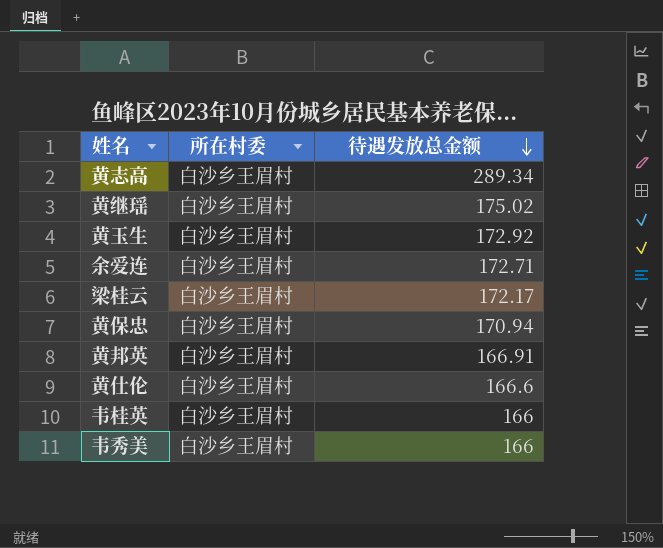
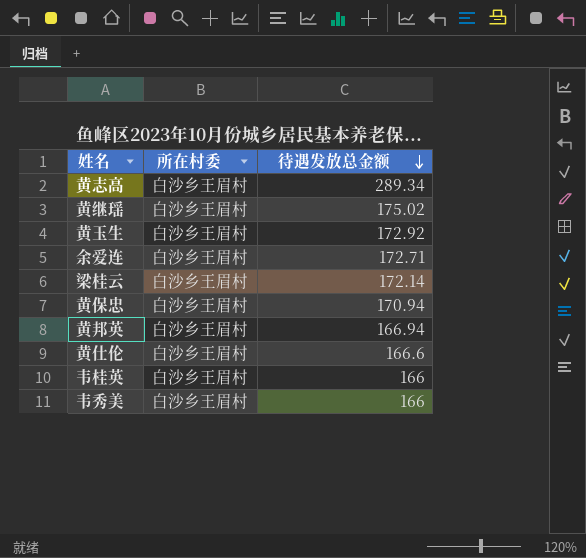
梁桂云 | 待遇发放总金额: 172.17 -> 172.14
黄邦英 | 待遇发放总金额: 166.91 -> 166.94

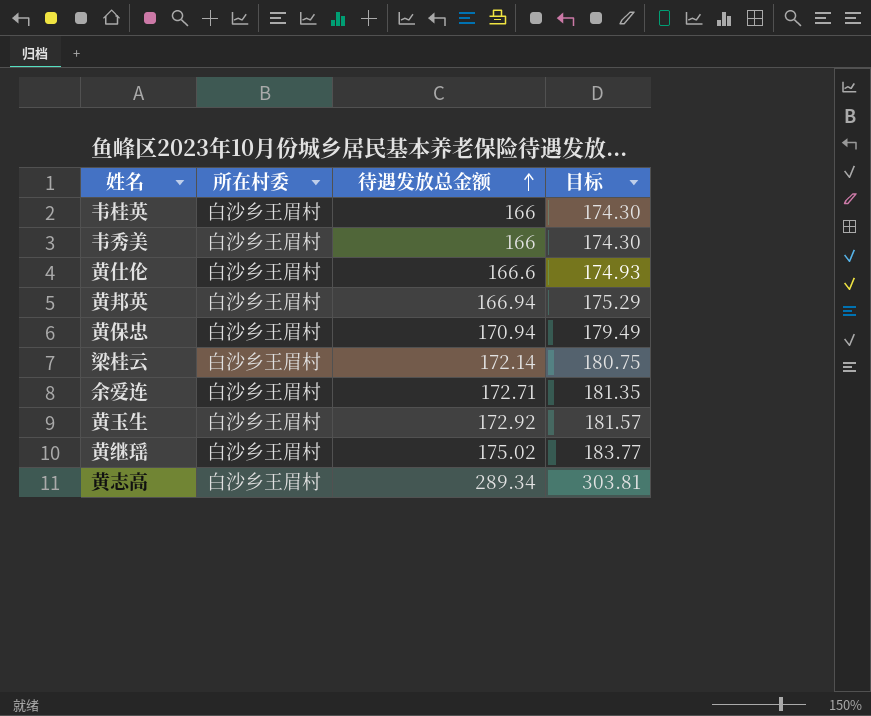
row order: 待遇发放总金额 descending -> 待遇发放总金额 ascending
column 目标 | formula: none -> [待遇发放总金额] * 1.05

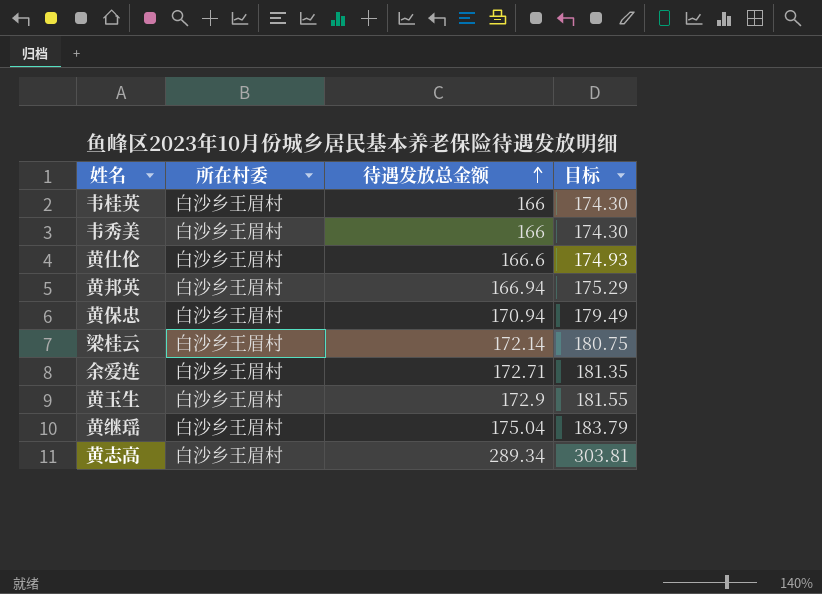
黄玉生 | 待遇发放总金额: 172.92 -> 172.9
黄玉生 | 目标: 181.57 -> 181.55
黄继瑶 | 待遇发放总金额: 175.02 -> 175.04
黄继瑶 | 目标: 183.77 -> 183.79

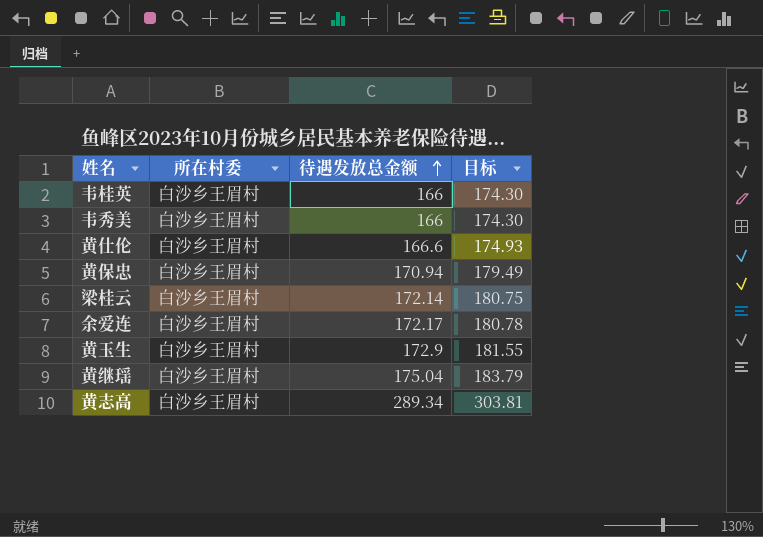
row 黄邦英: 白沙乡王眉村 | 166.94 | 175.29 -> none
余爱连 | 待遇发放总金额: 172.71 -> 172.17
余爱连 | 目标: 181.35 -> 180.78

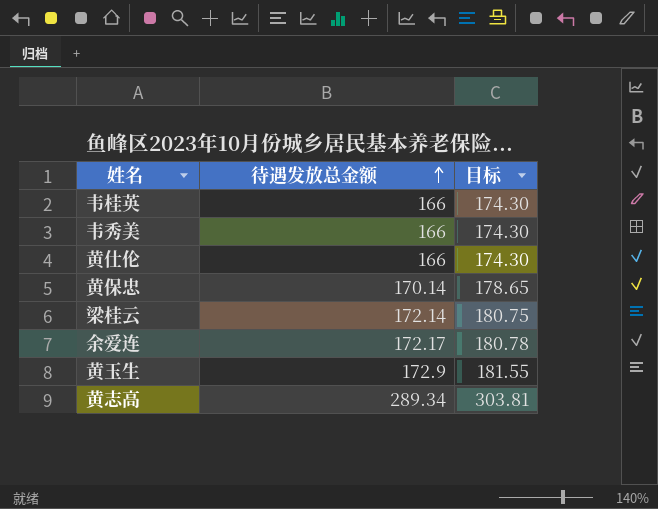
column 所在村委 | position: 2 -> none
row 黄继瑶: 白沙乡王眉村 | 175.04 | 183.79 -> none
黄仕伦 | 待遇发放总金额: 166.6 -> 166
黄仕伦 | 目标: 174.93 -> 174.30
黄保忠 | 待遇发放总金额: 170.94 -> 170.14
黄保忠 | 目标: 179.49 -> 178.65

